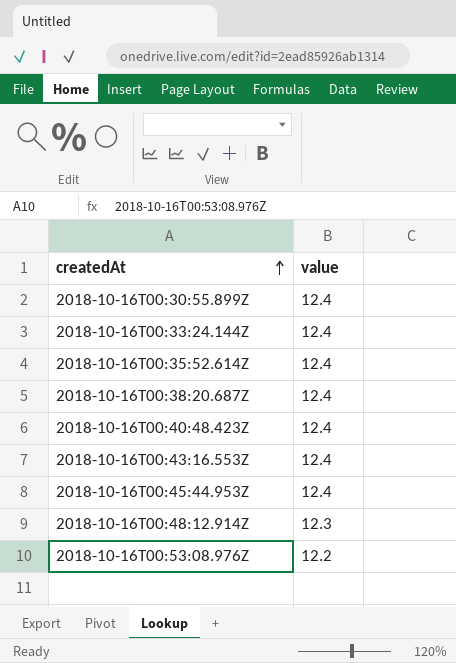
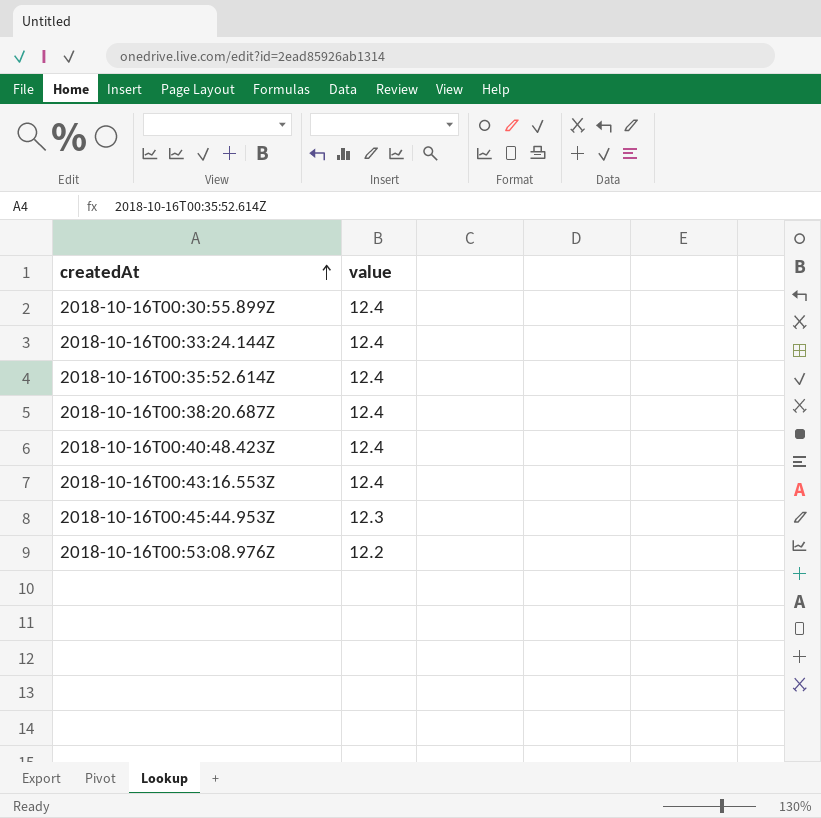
row 2018-10-16T00:48:12.914Z: 12.3 -> none
2018-10-16T00:45:44.953Z | value: 12.4 -> 12.3

